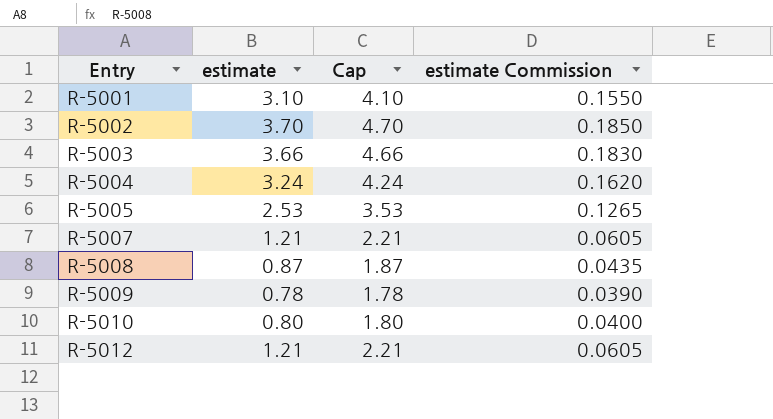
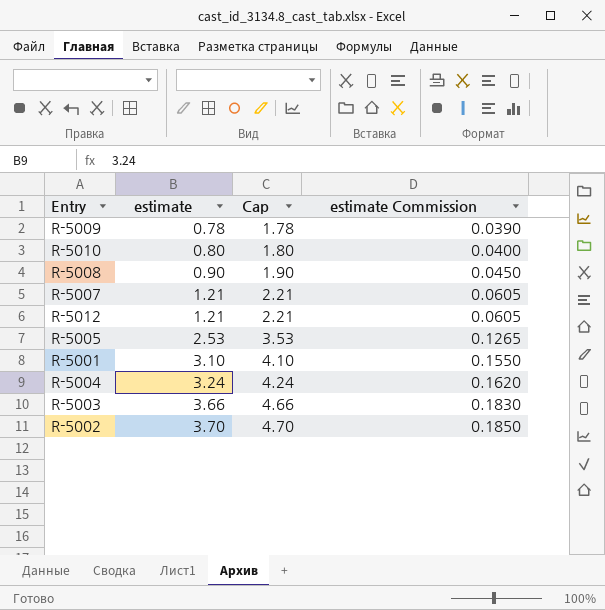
row order: Entry ascending -> estimate ascending
R-5008 | estimate: 0.87 -> 0.90
R-5008 | Cap: 1.87 -> 1.90
R-5008 | estimate Commission: 0.0435 -> 0.0450

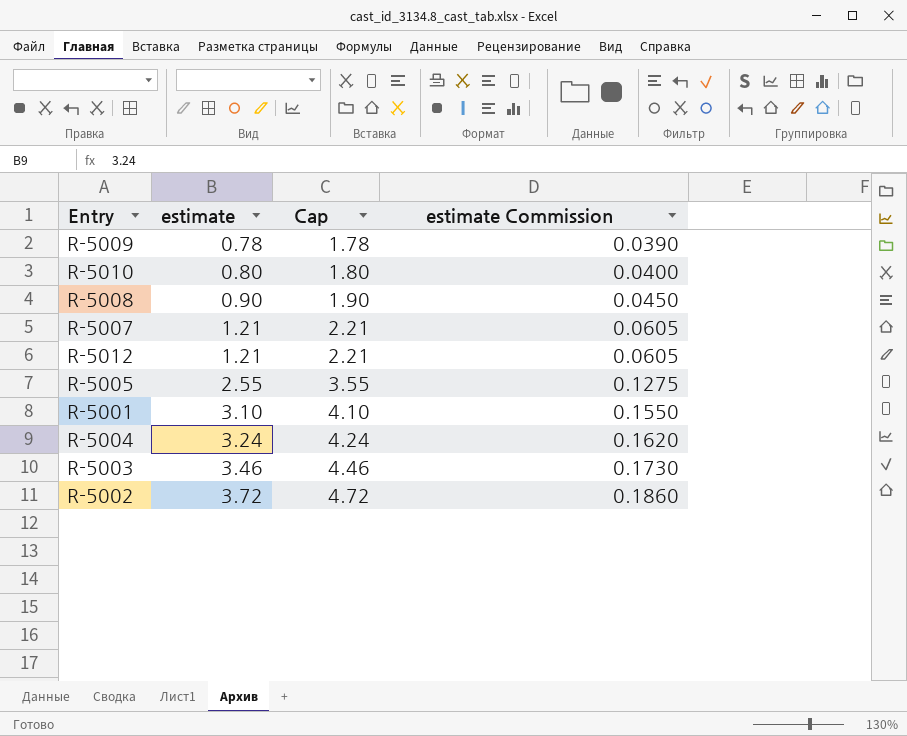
R-5005 | estimate: 2.53 -> 2.55
R-5005 | Cap: 3.53 -> 3.55
R-5005 | estimate Commission: 0.1265 -> 0.1275
R-5003 | estimate: 3.66 -> 3.46
R-5003 | Cap: 4.66 -> 4.46
R-5003 | estimate Commission: 0.1830 -> 0.1730
R-5002 | estimate: 3.70 -> 3.72
R-5002 | Cap: 4.70 -> 4.72
R-5002 | estimate Commission: 0.1850 -> 0.1860

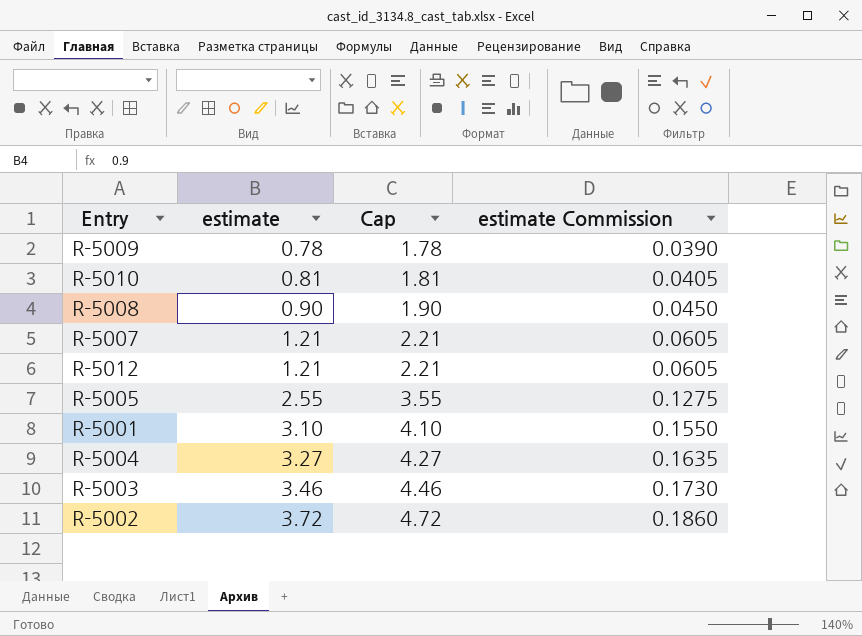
R-5010 | estimate: 0.80 -> 0.81
R-5010 | Cap: 1.80 -> 1.81
R-5010 | estimate Commission: 0.0400 -> 0.0405
R-5004 | estimate: 3.24 -> 3.27
R-5004 | Cap: 4.24 -> 4.27
R-5004 | estimate Commission: 0.1620 -> 0.1635

